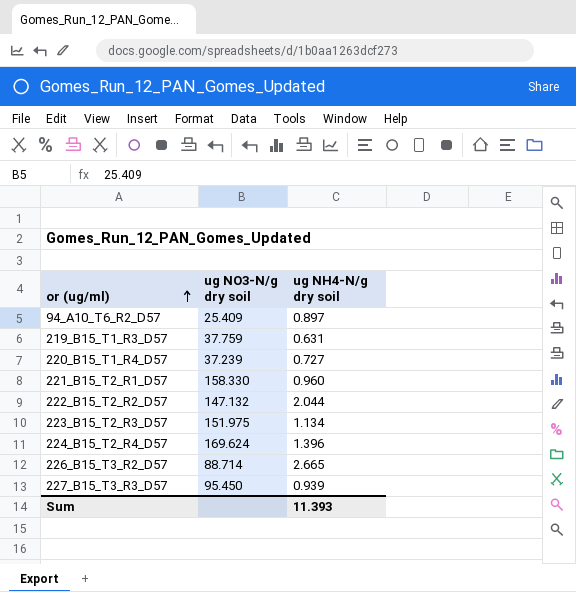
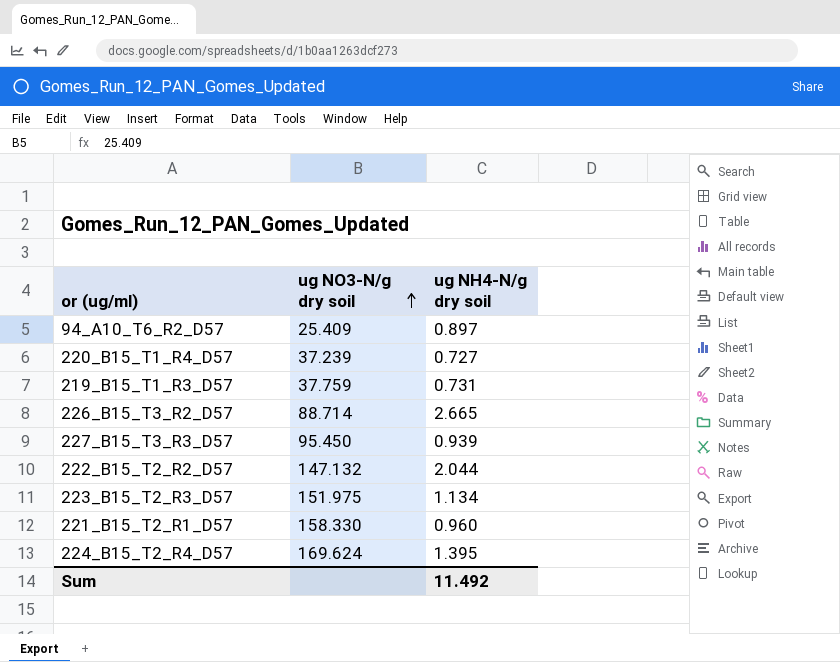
row order: or (ug/ml) ascending -> ug NO3-N/g dry soil ascending
219_B15_T1_R3_D57 | ug NH4-N/g dry soil: 0.631 -> 0.731
224_B15_T2_R4_D57 | ug NH4-N/g dry soil: 1.396 -> 1.395
Sum | ug NH4-N/g dry soil: 11.393 -> 11.492

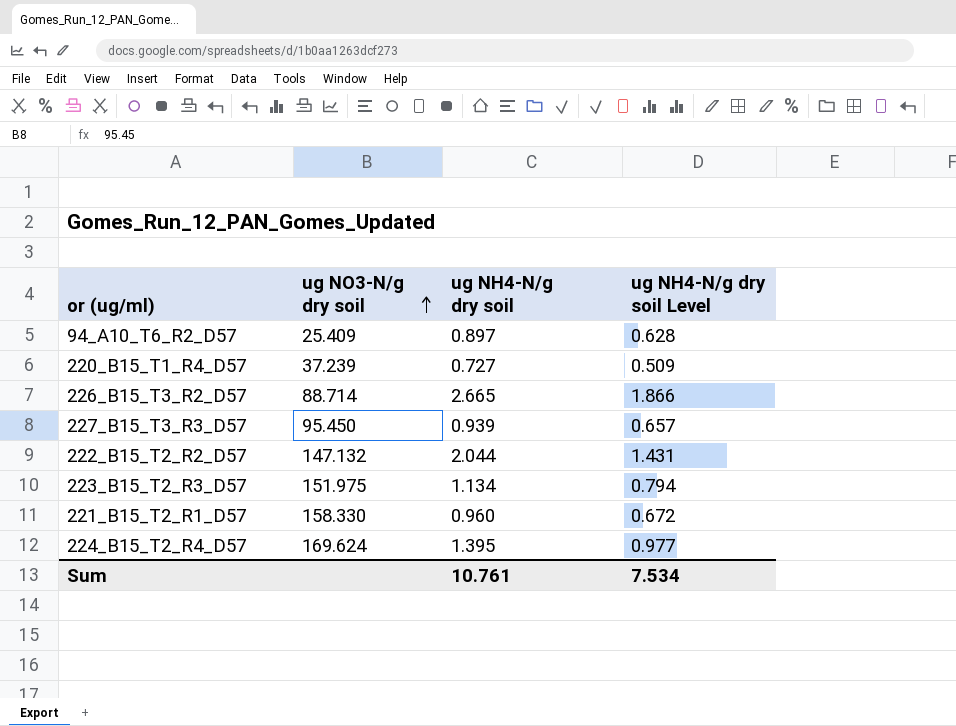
column ug NH4-N/g dry soil Level | formula: none -> [ug NH4-N/g dry soil] * 0.7
row 219_B15_T1_R3_D57: 37.759 | 0.731 -> none
Sum | ug NH4-N/g dry soil: 11.492 -> 10.761

